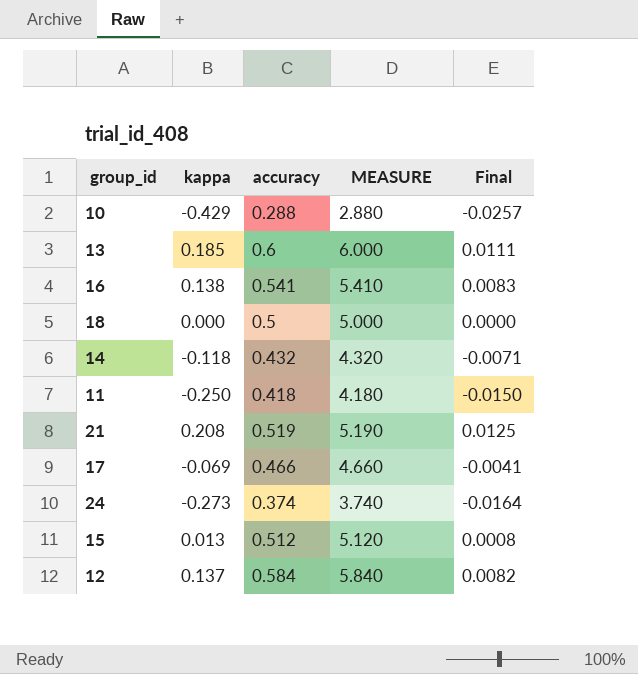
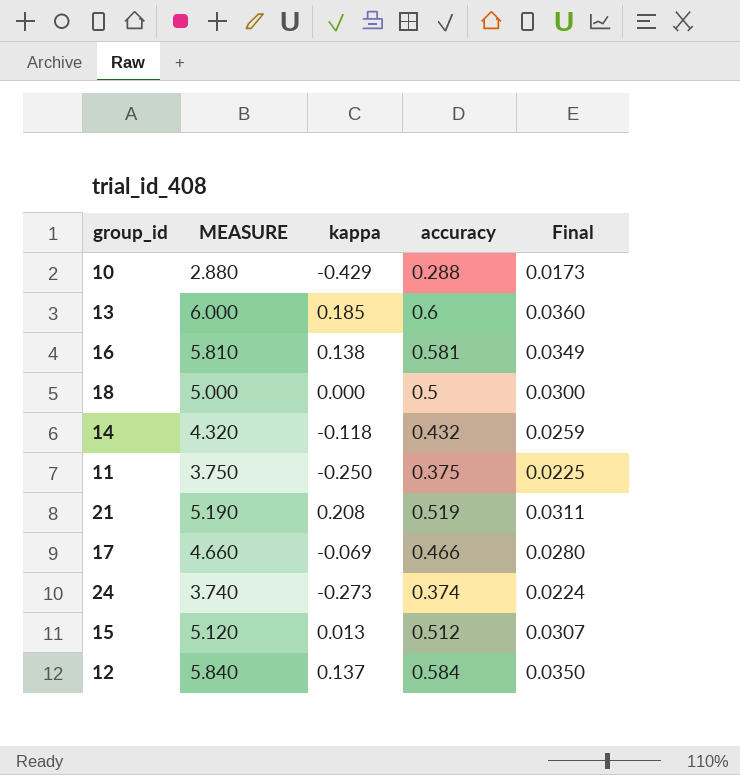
column MEASURE | position: 4 -> 2
column Final | formula: [kappa] * 0.06 -> [accuracy] * 0.06
16 | MEASURE: 5.410 -> 5.810
16 | accuracy: 0.541 -> 0.581
11 | MEASURE: 4.180 -> 3.750
11 | accuracy: 0.418 -> 0.375

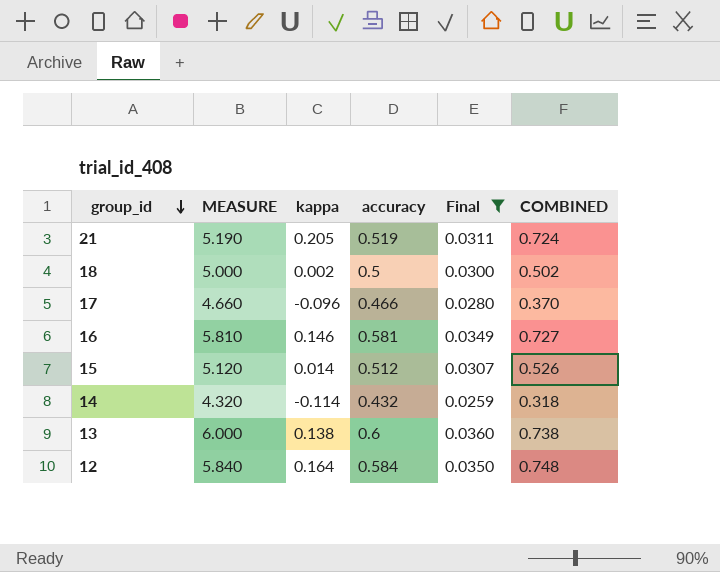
filter: none -> Final >= 0.0259
row order: none -> group_id descending
column COMBINED | formula: none -> [kappa] + [accuracy]
21 | kappa: 0.208 -> 0.205
18 | kappa: 0.000 -> 0.002
17 | kappa: -0.069 -> -0.096
16 | kappa: 0.138 -> 0.146
15 | kappa: 0.013 -> 0.014
14 | kappa: -0.118 -> -0.114
13 | kappa: 0.185 -> 0.138
12 | kappa: 0.137 -> 0.164

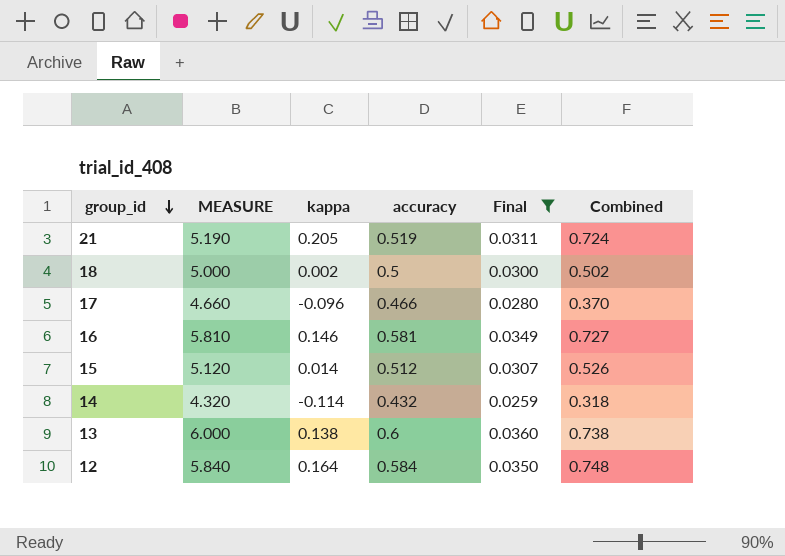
column name: COMBINED -> Combined

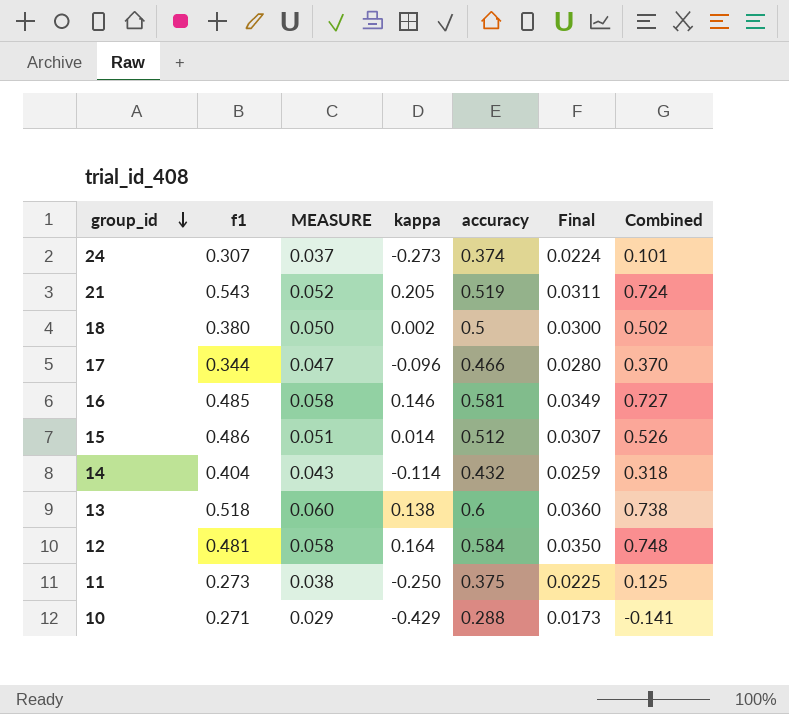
filter: Final >= 0.0259 -> none
column f1 | position: none -> 2
column MEASURE | formula: [accuracy] * 10 -> [accuracy] * 0.1

